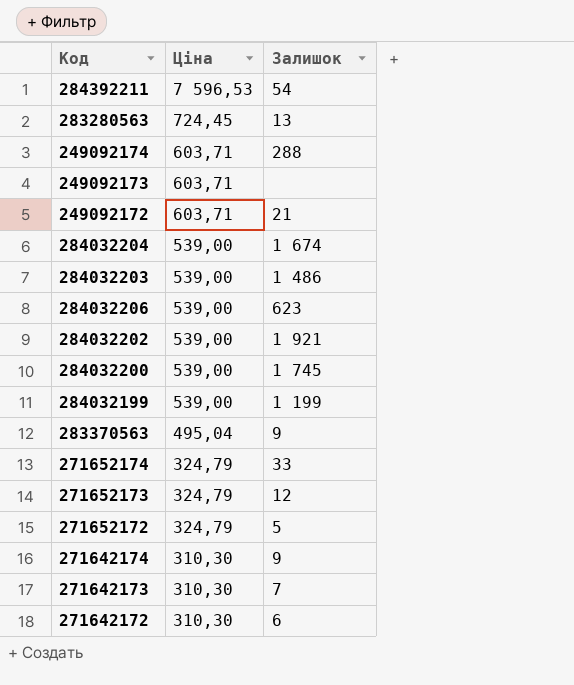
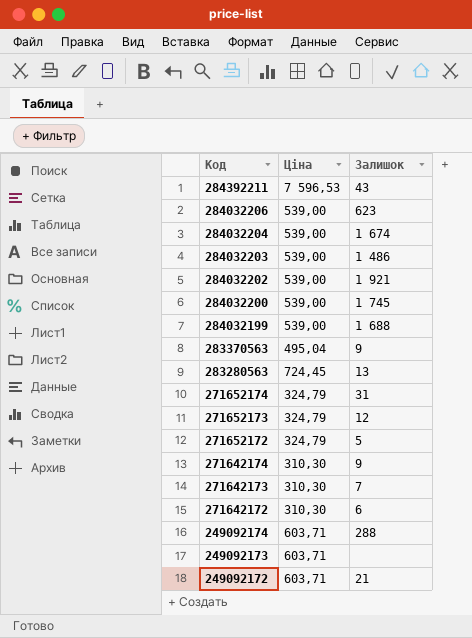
row order: Ціна descending -> Код descending
284392211 | Залишок: 54 -> 43
284032199 | Залишок: 1 199 -> 1 688
271652174 | Залишок: 33 -> 31

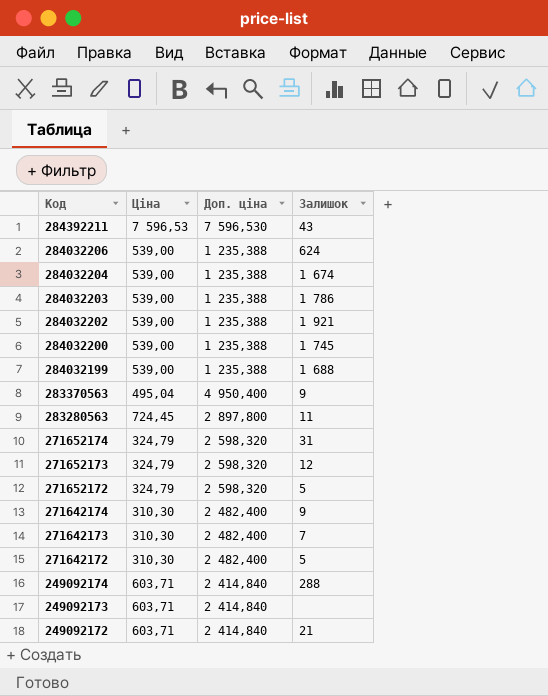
column Доп. ціна | position: none -> 3
284032206 | Залишок: 623 -> 624
284032203 | Залишок: 1 486 -> 1 786
283280563 | Залишок: 13 -> 11
271642172 | Залишок: 6 -> 5

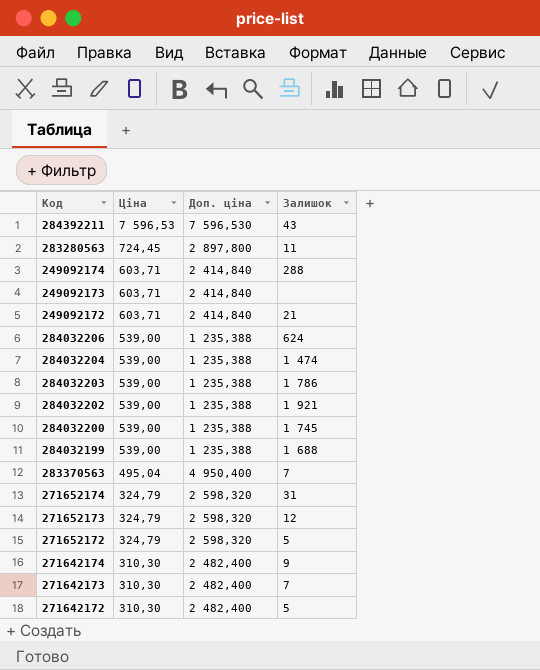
row order: Код descending -> Ціна descending
284032204 | Залишок: 1 674 -> 1 474
283370563 | Залишок: 9 -> 7

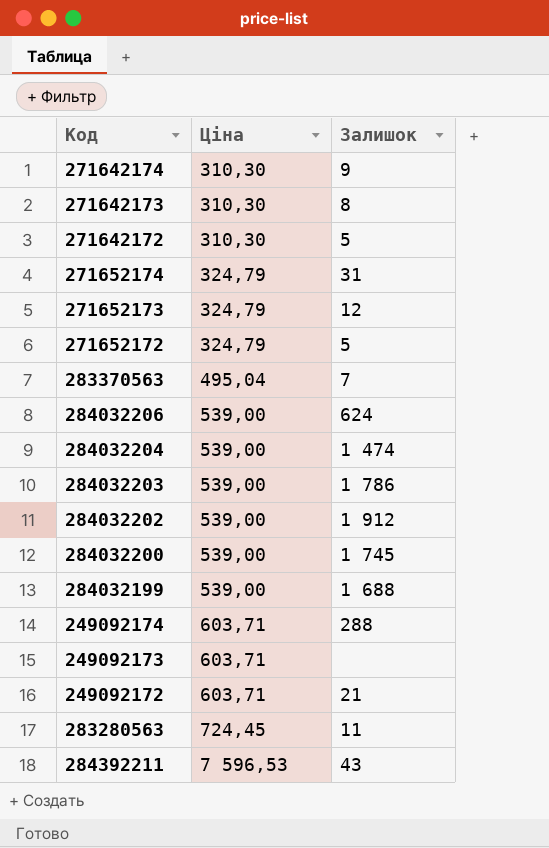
row order: Ціна descending -> Ціна ascending
column Доп. ціна | position: 3 -> none
271642173 | Залишок: 7 -> 8
284032202 | Залишок: 1 921 -> 1 912

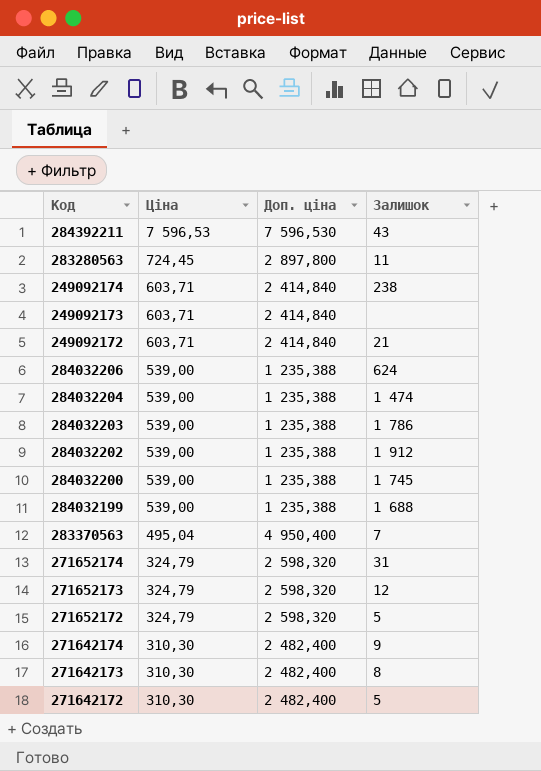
row order: Ціна ascending -> Ціна descending
column Доп. ціна | position: none -> 3
249092174 | Залишок: 288 -> 238

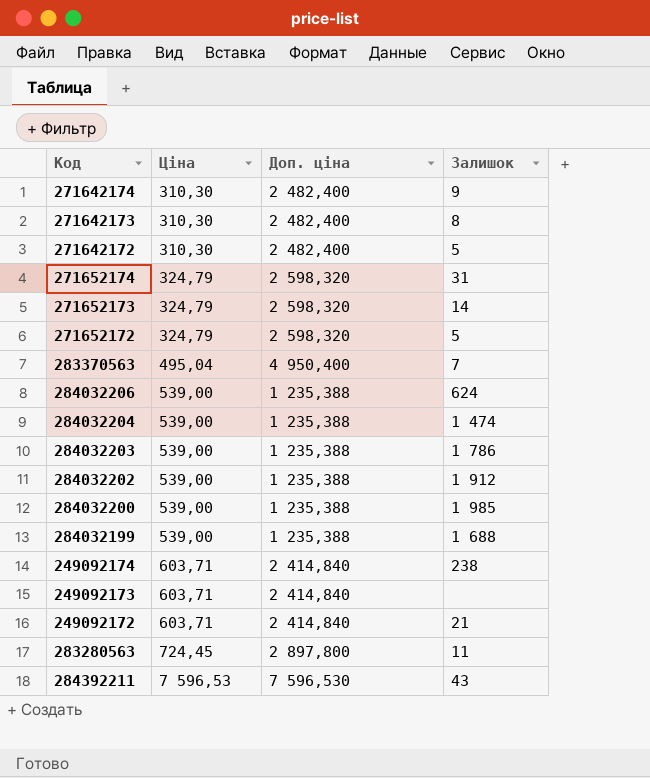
row order: Ціна descending -> Ціна ascending
271652173 | Залишок: 12 -> 14
284032200 | Залишок: 1 745 -> 1 985

